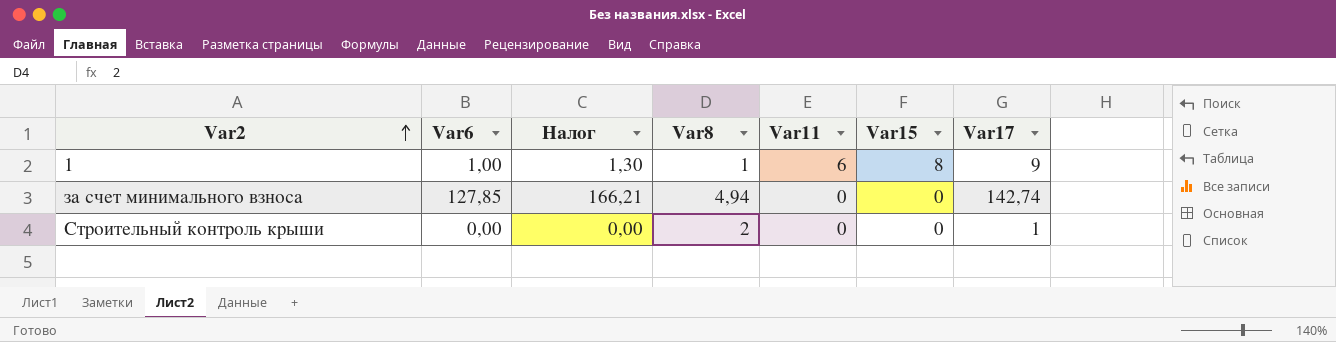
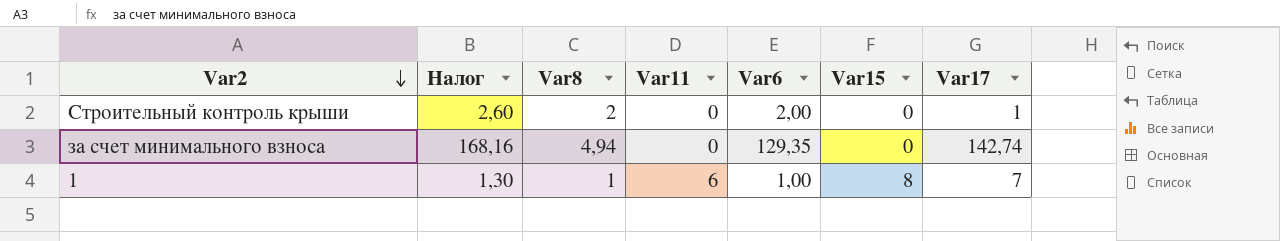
row order: Var2 ascending -> Var2 descending
column Var6 | position: 2 -> 5
Строительный контроль крыши | Налог: 0,00 -> 2,60
Строительный контроль крыши | Var6: 0,00 -> 2,00
за счет минимального взноса | Налог: 166,21 -> 168,16
за счет минимального взноса | Var6: 127,85 -> 129,35
1 | Var17: 9 -> 7

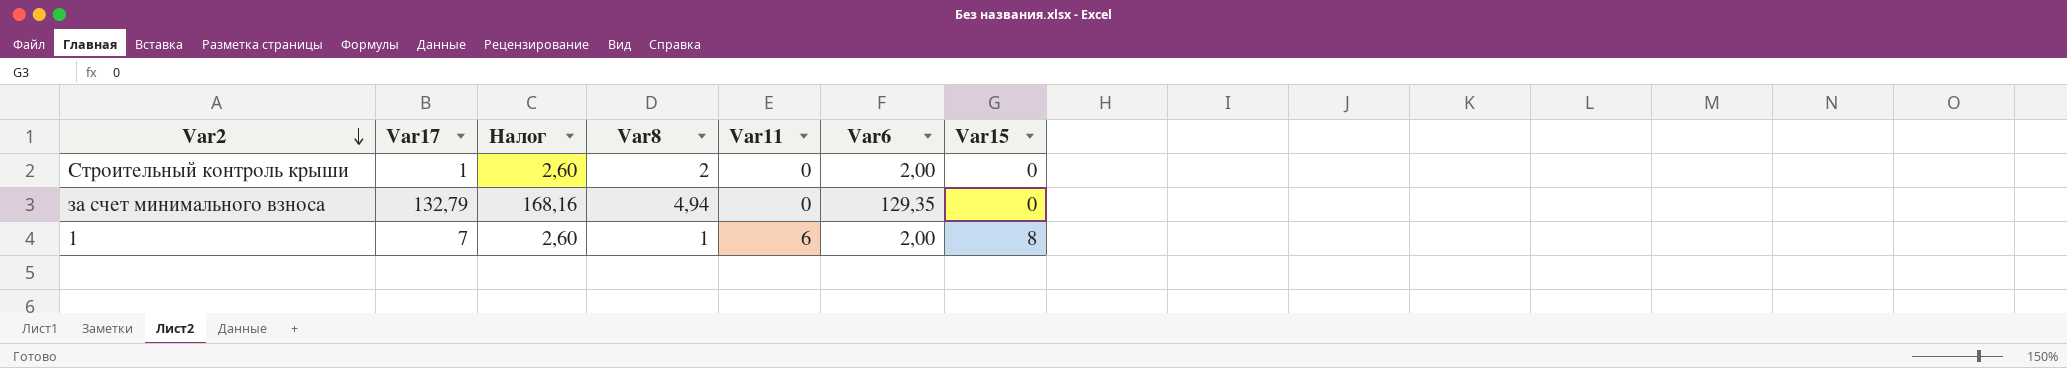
column Var17 | position: 7 -> 2
за счет минимального взноса | Var17: 142,74 -> 132,79
1 | Налог: 1,30 -> 2,60
1 | Var6: 1,00 -> 2,00

